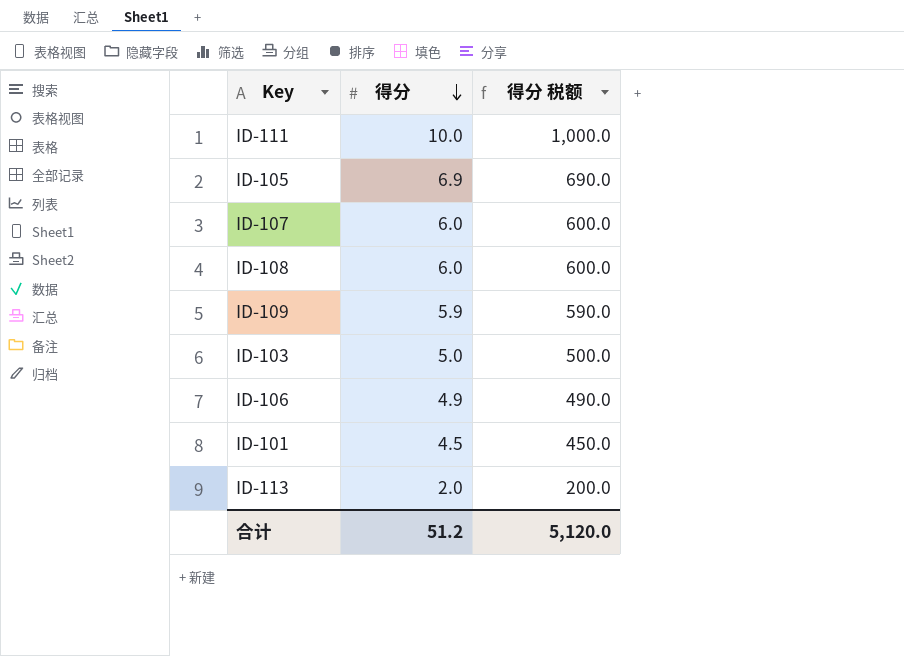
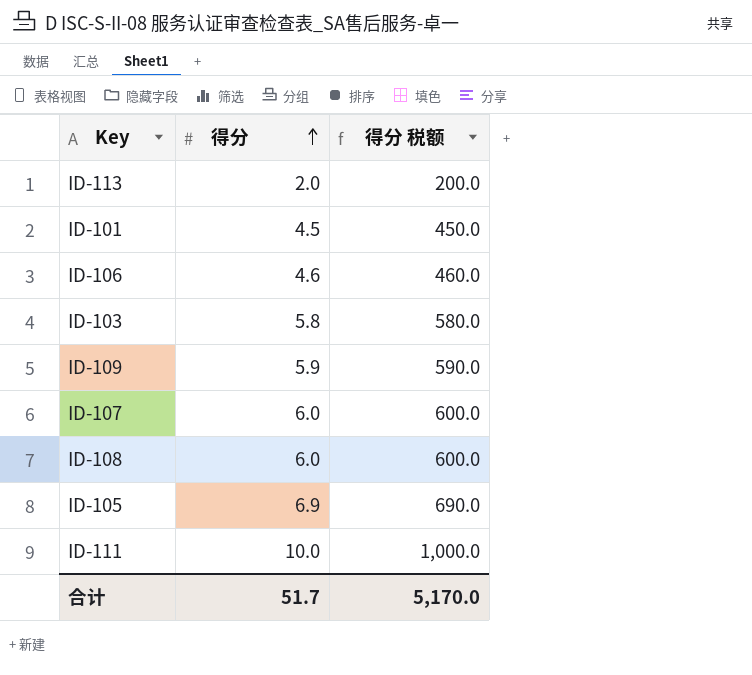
row order: 得分 descending -> 得分 ascending
ID-106 | 得分: 4.9 -> 4.6
ID-106 | 得分 税额: 490.0 -> 460.0
ID-103 | 得分: 5.0 -> 5.8
ID-103 | 得分 税额: 500.0 -> 580.0
合计 | 得分: 51.2 -> 51.7
合计 | 得分 税额: 5,120.0 -> 5,170.0

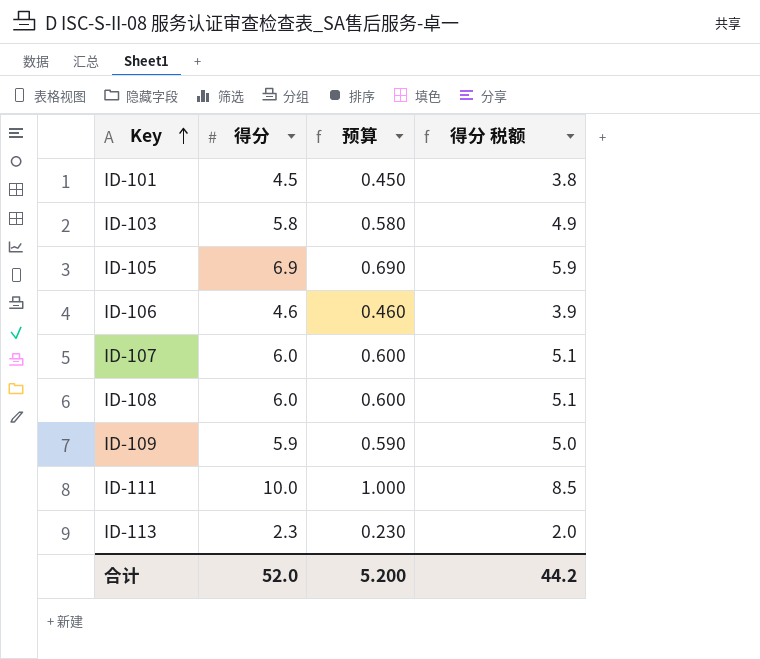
row order: 得分 ascending -> Key ascending
column 预算 | formula: none -> [得分] * 0.1
column 得分 税额 | formula: [得分] * 100 -> [得分] * 0.85
ID-113 | 得分: 2.0 -> 2.3
合计 | 得分: 51.7 -> 52.0
合计 | 得分 税额: 5,170.0 -> 44.2

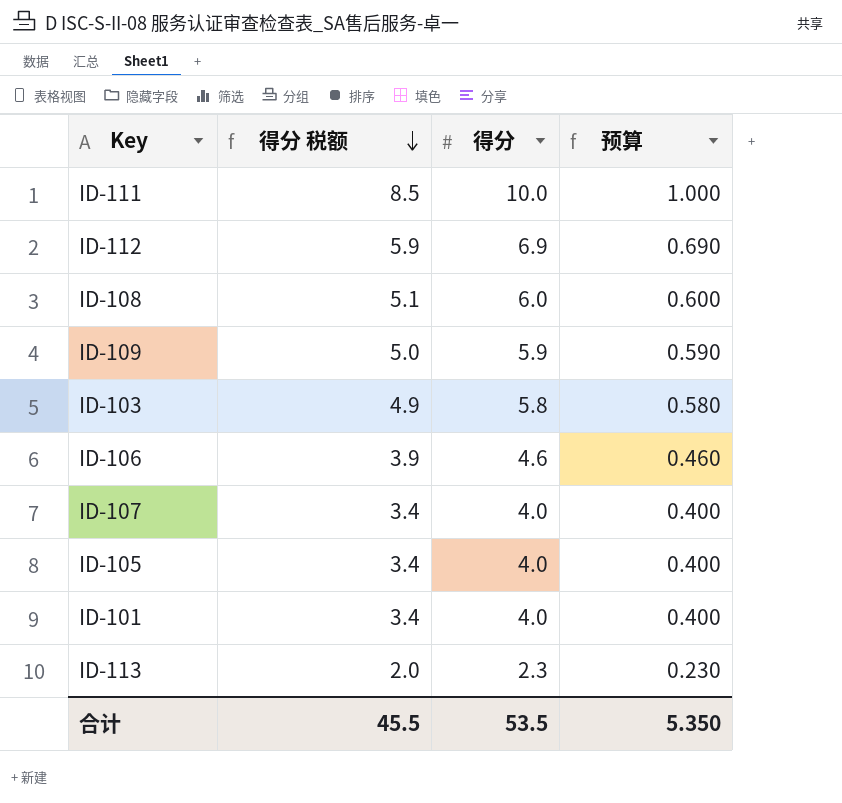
row order: Key ascending -> 得分 税额 descending
column 得分 税额 | position: 4 -> 2
row ID-112: none -> 5.9 | 6.9 | 0.690
ID-107 | 得分 税额: 5.1 -> 3.4
ID-107 | 得分: 6.0 -> 4.0
ID-107 | 预算: 0.600 -> 0.400
ID-105 | 得分 税额: 5.9 -> 3.4
ID-105 | 得分: 6.9 -> 4.0
ID-105 | 预算: 0.690 -> 0.400
ID-101 | 得分 税额: 3.8 -> 3.4
ID-101 | 得分: 4.5 -> 4.0
ID-101 | 预算: 0.450 -> 0.400
合计 | 得分 税额: 44.2 -> 45.5
合计 | 得分: 52.0 -> 53.5
合计 | 预算: 5.200 -> 5.350

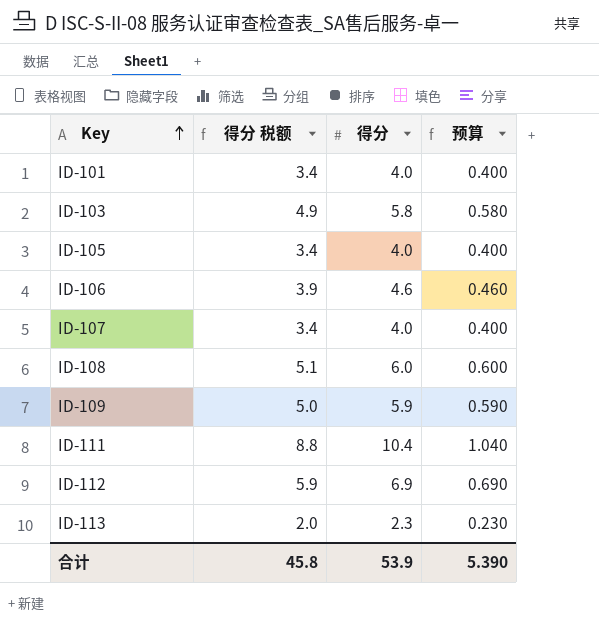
row order: 得分 税额 descending -> Key ascending
ID-111 | 得分 税额: 8.5 -> 8.8
ID-111 | 得分: 10.0 -> 10.4
ID-111 | 预算: 1.000 -> 1.040
合计 | 得分 税额: 45.5 -> 45.8
合计 | 得分: 53.5 -> 53.9
合计 | 预算: 5.350 -> 5.390

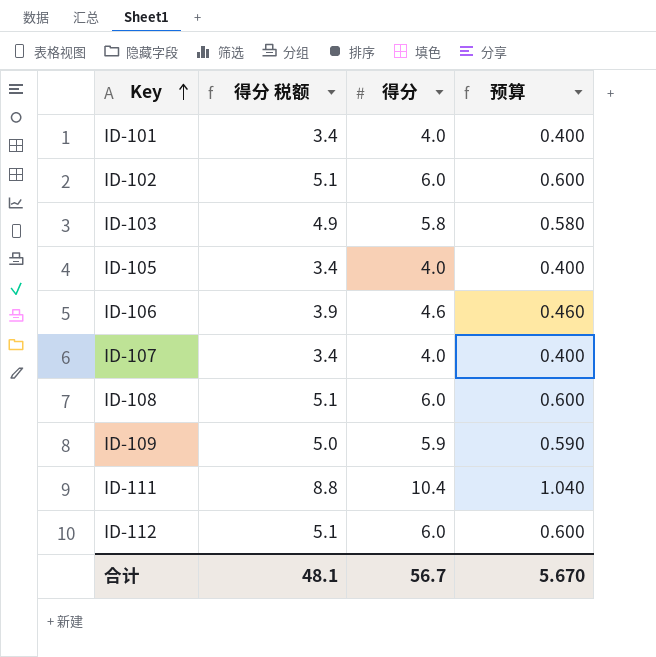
row ID-113: 2.0 | 2.3 | 0.230 -> none
row ID-102: none -> 5.1 | 6.0 | 0.600
ID-112 | 得分 税额: 5.9 -> 5.1
ID-112 | 得分: 6.9 -> 6.0
ID-112 | 预算: 0.690 -> 0.600
合计 | 得分 税额: 45.8 -> 48.1
合计 | 得分: 53.9 -> 56.7
合计 | 预算: 5.390 -> 5.670

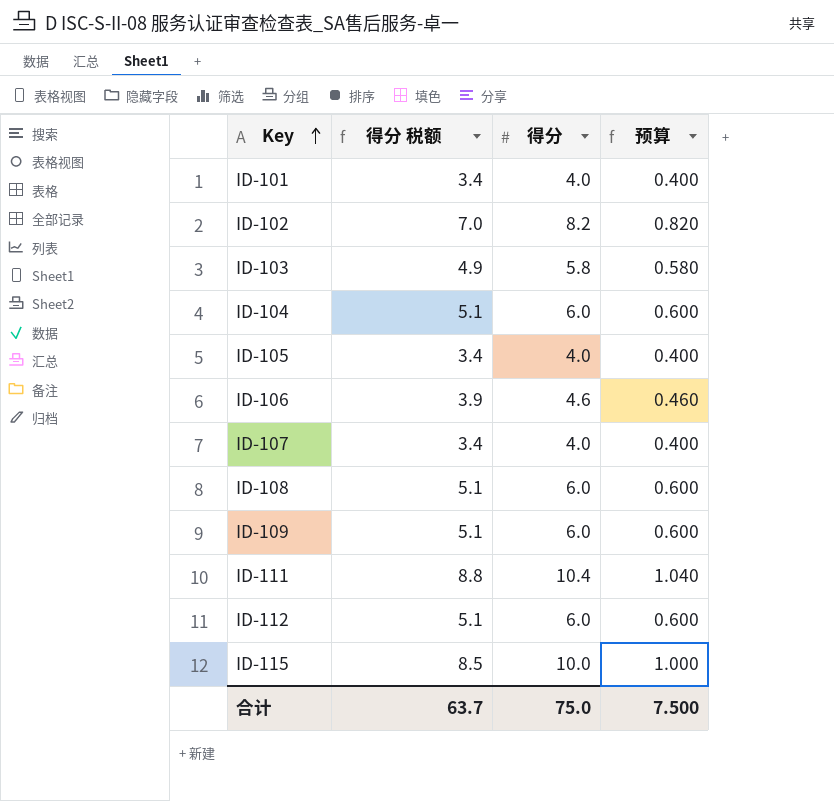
ID-102 | 得分 税额: 5.1 -> 7.0
ID-102 | 得分: 6.0 -> 8.2
ID-102 | 预算: 0.600 -> 0.820
row ID-104: none -> 5.1 | 6.0 | 0.600
ID-109 | 得分 税额: 5.0 -> 5.1
ID-109 | 得分: 5.9 -> 6.0
ID-109 | 预算: 0.590 -> 0.600
row ID-115: none -> 8.5 | 10.0 | 1.000
合计 | 得分 税额: 48.1 -> 63.7
合计 | 得分: 56.7 -> 75.0
合计 | 预算: 5.670 -> 7.500

